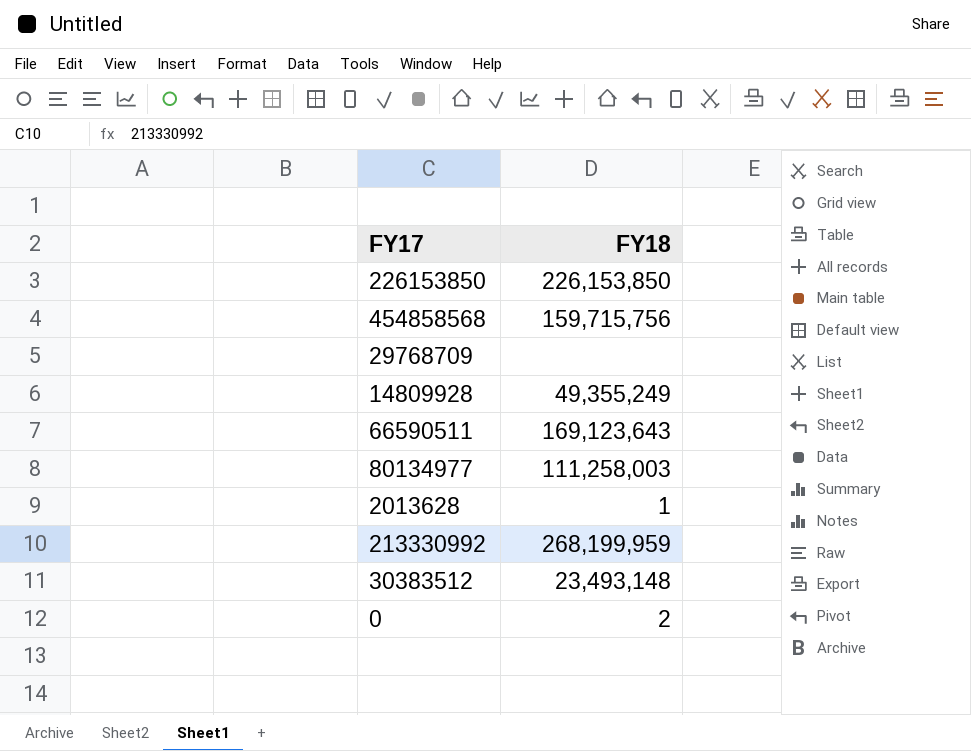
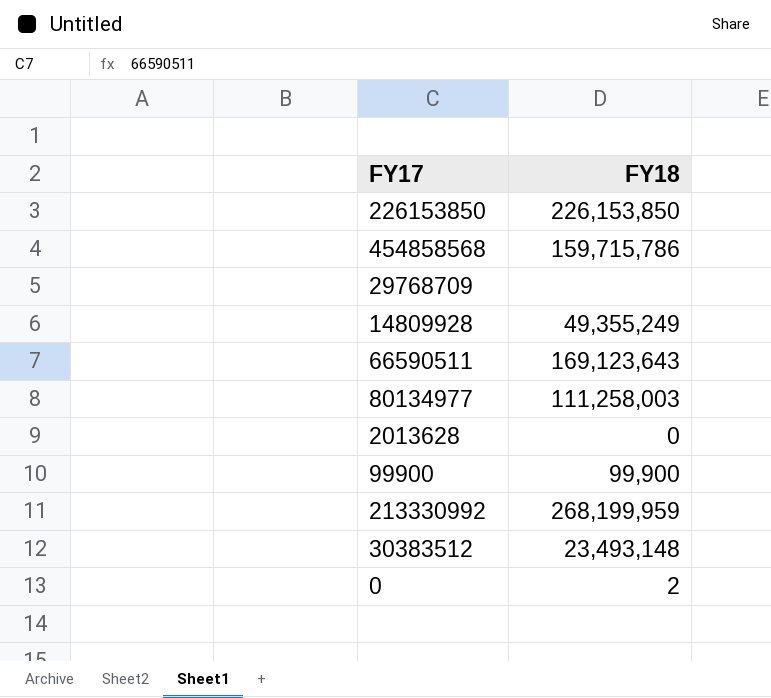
454858568 | FY18: 159,715,756 -> 159,715,786
2013628 | FY18: 1 -> 0
row 99900: none -> 99,900

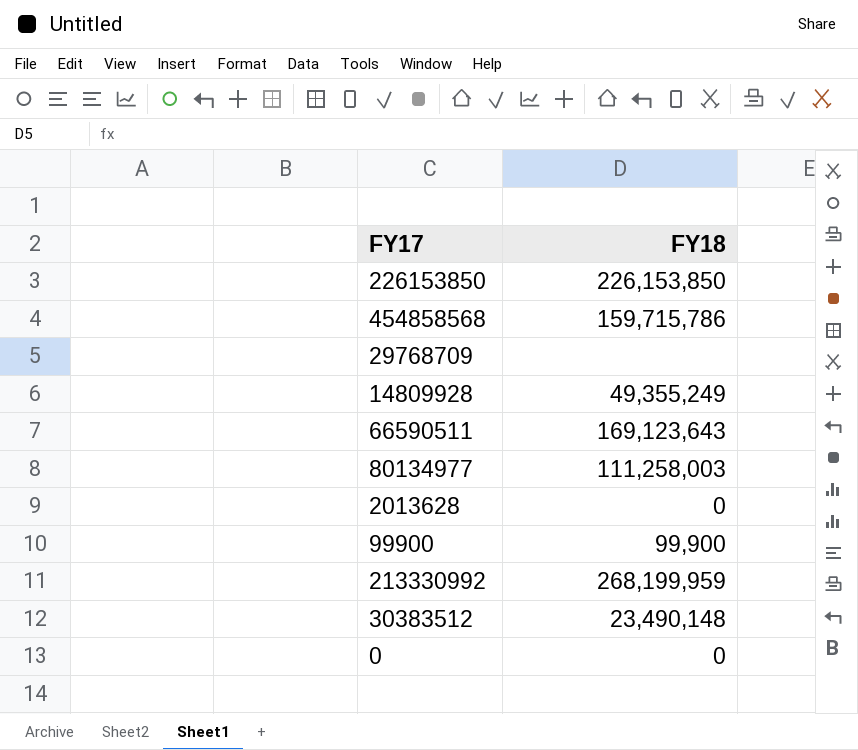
30383512 | FY18: 23,493,148 -> 23,490,148
0 | FY18: 2 -> 0

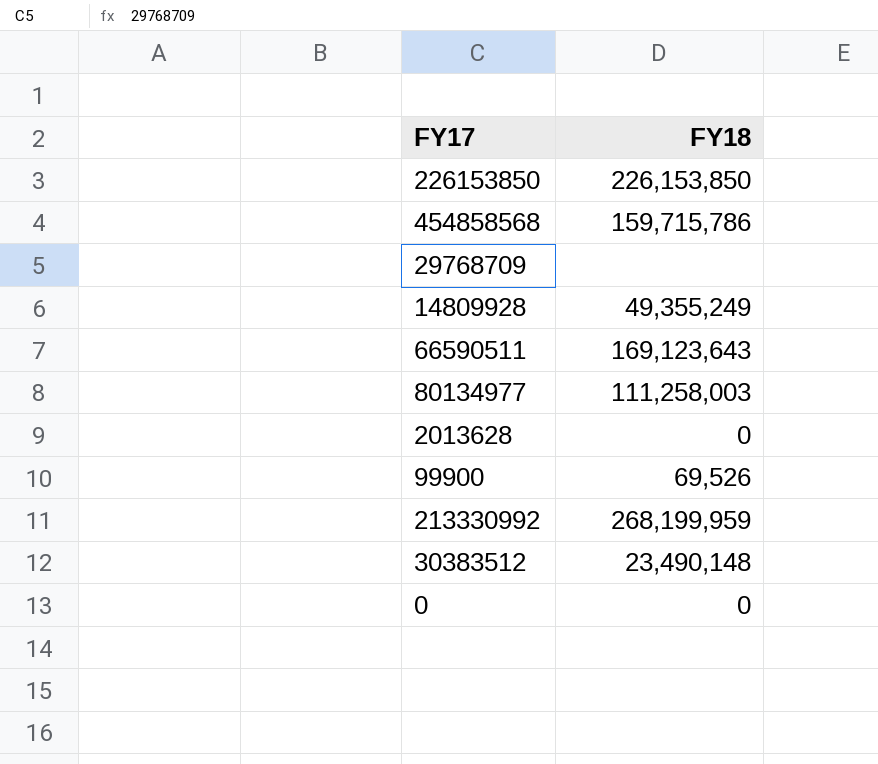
99900 | FY18: 99,900 -> 69,526

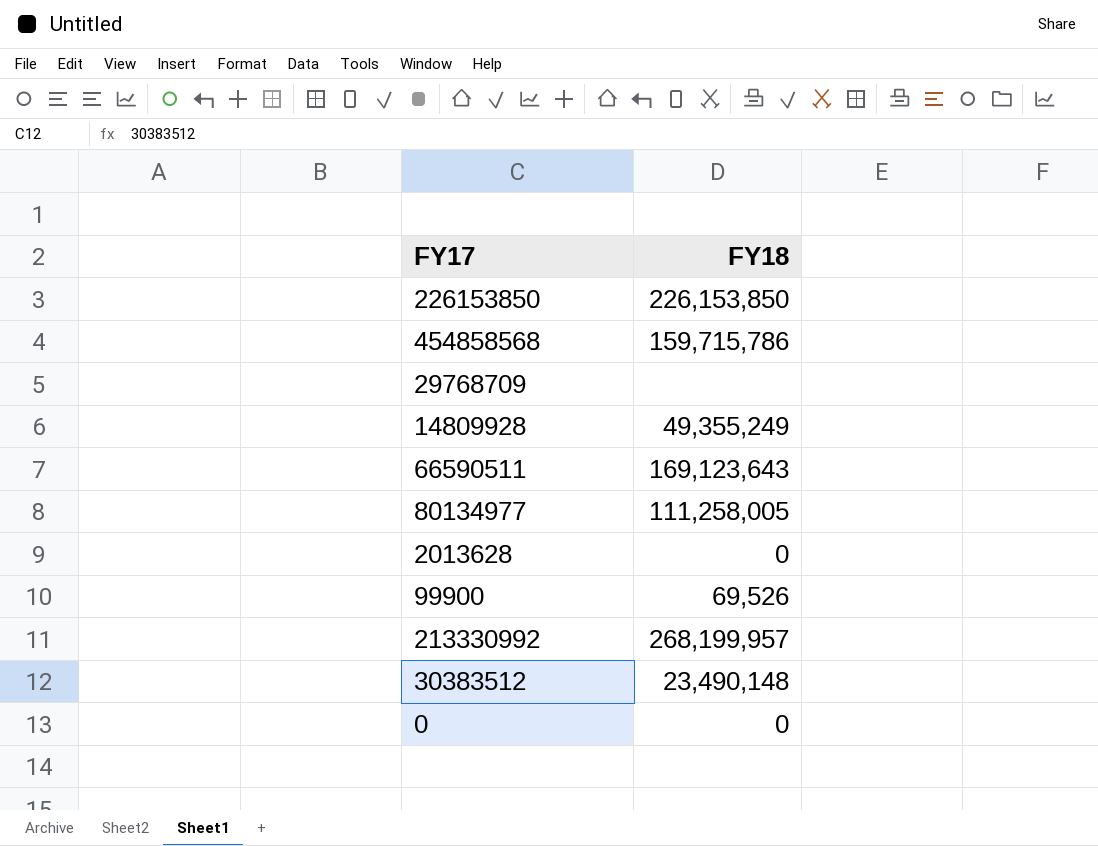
80134977 | FY18: 111,258,003 -> 111,258,005
213330992 | FY18: 268,199,959 -> 268,199,957

